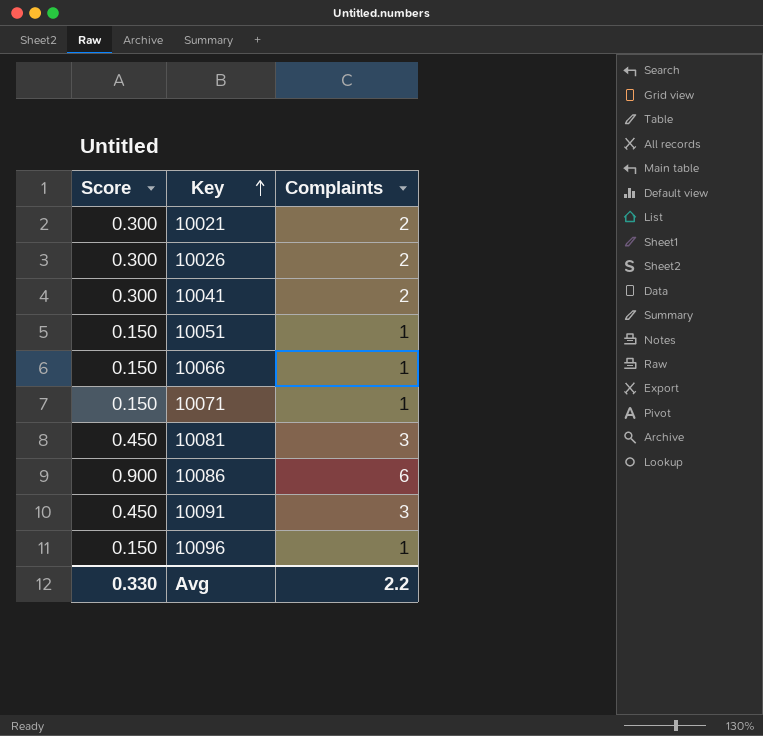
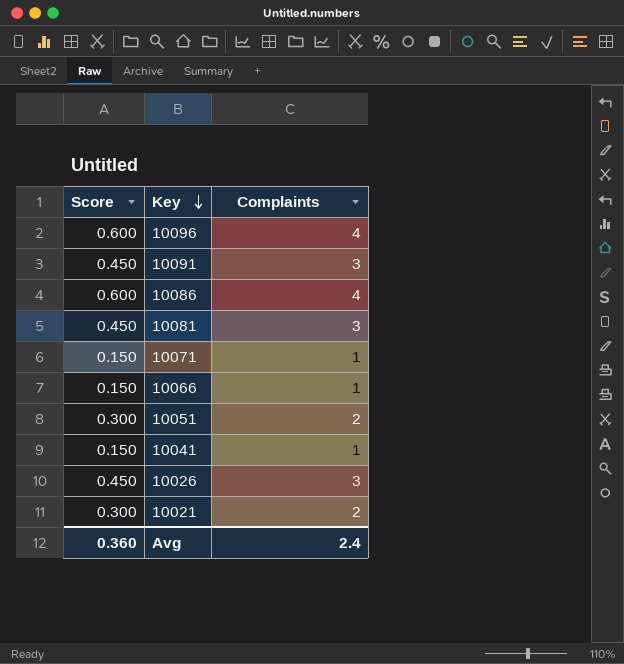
row order: Key ascending -> Key descending
10096 | Score: 0.150 -> 0.600
10096 | Complaints: 1 -> 4
10086 | Score: 0.900 -> 0.600
10086 | Complaints: 6 -> 4
10051 | Score: 0.150 -> 0.300
10051 | Complaints: 1 -> 2
10041 | Score: 0.300 -> 0.150
10041 | Complaints: 2 -> 1
10026 | Score: 0.300 -> 0.450
10026 | Complaints: 2 -> 3
Avg | Score: 0.330 -> 0.360
Avg | Complaints: 2.2 -> 2.4

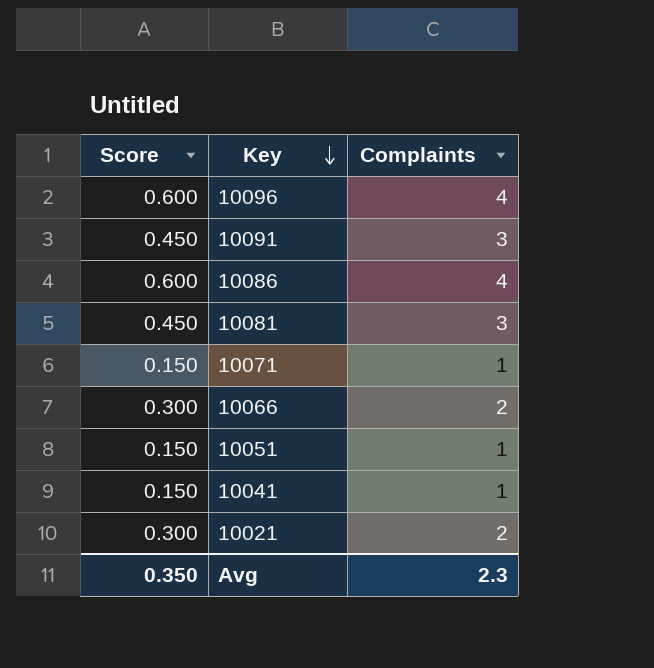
row 10026: 0.450 | 3 -> none
10066 | Score: 0.150 -> 0.300
10066 | Complaints: 1 -> 2
10051 | Score: 0.300 -> 0.150
10051 | Complaints: 2 -> 1
Avg | Score: 0.360 -> 0.350
Avg | Complaints: 2.4 -> 2.3

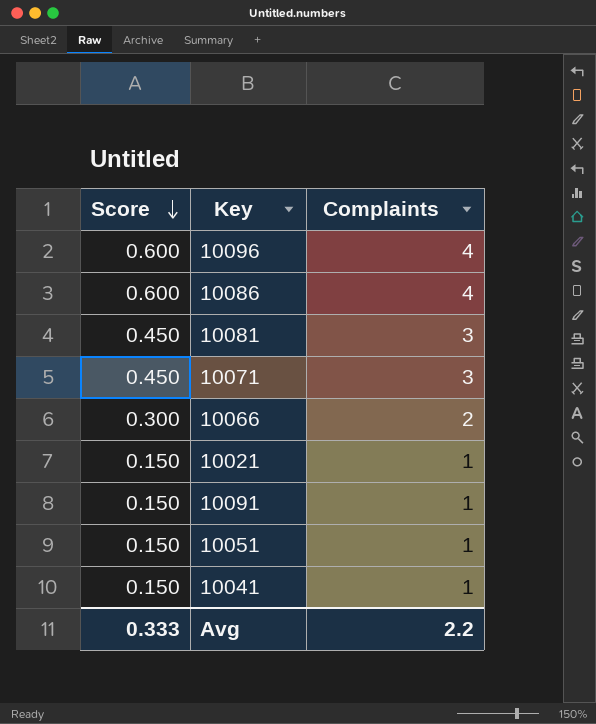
row order: Key descending -> Score descending
10071 | Score: 0.150 -> 0.450
10071 | Complaints: 1 -> 3
10021 | Score: 0.300 -> 0.150
10021 | Complaints: 2 -> 1
10091 | Score: 0.450 -> 0.150
10091 | Complaints: 3 -> 1
Avg | Score: 0.350 -> 0.333
Avg | Complaints: 2.3 -> 2.2

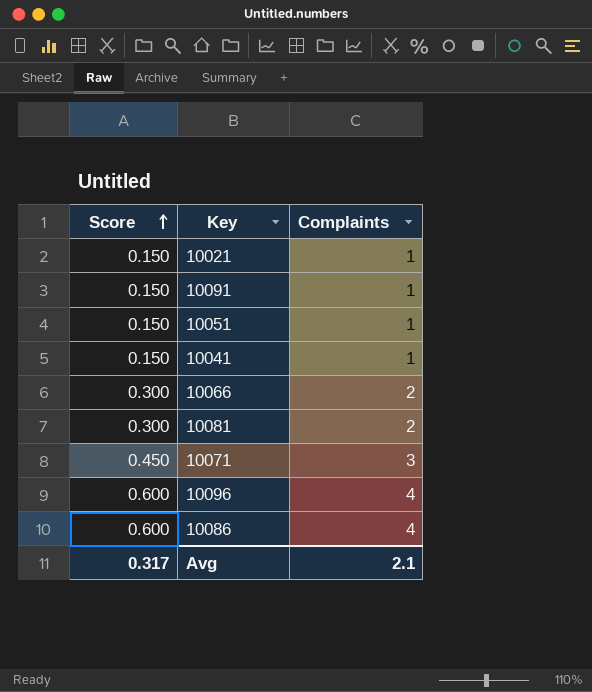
row order: Score descending -> Score ascending
10081 | Score: 0.450 -> 0.300
10081 | Complaints: 3 -> 2
Avg | Score: 0.333 -> 0.317
Avg | Complaints: 2.2 -> 2.1

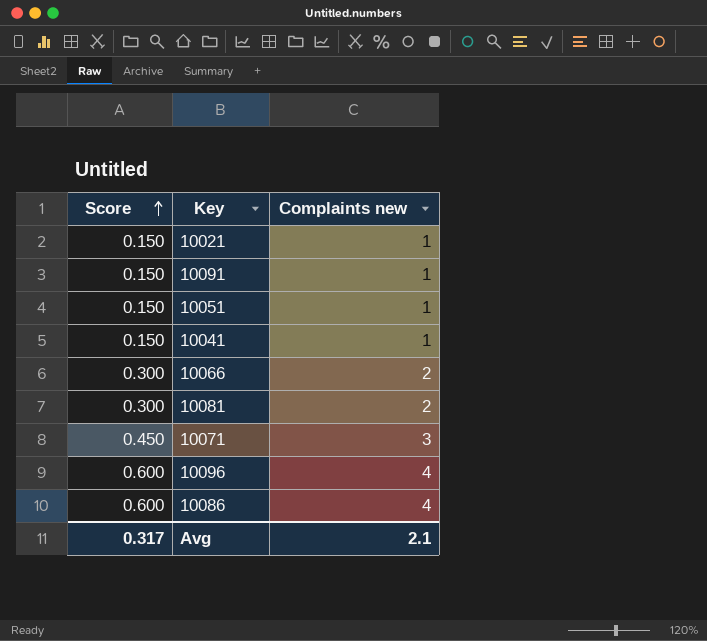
column name: Complaints -> Complaints new

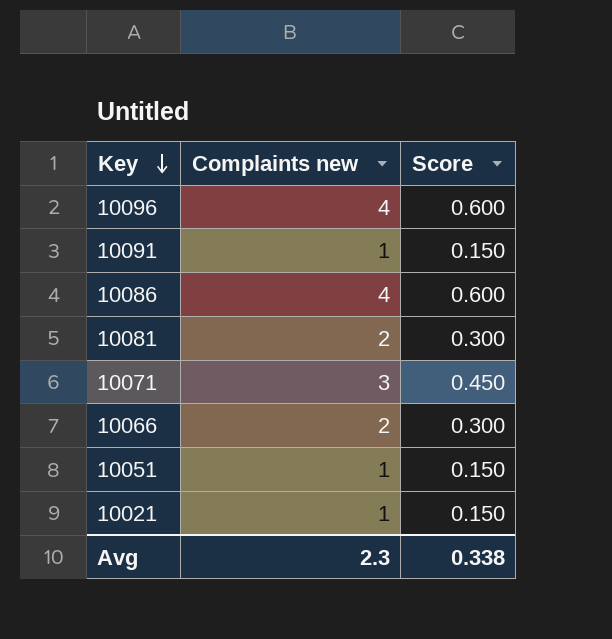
row order: Score ascending -> Key descending
column Score | position: 1 -> 3
row 10041: 0.150 | 1 -> none
Avg | Complaints new: 2.1 -> 2.3
Avg | Score: 0.317 -> 0.338

